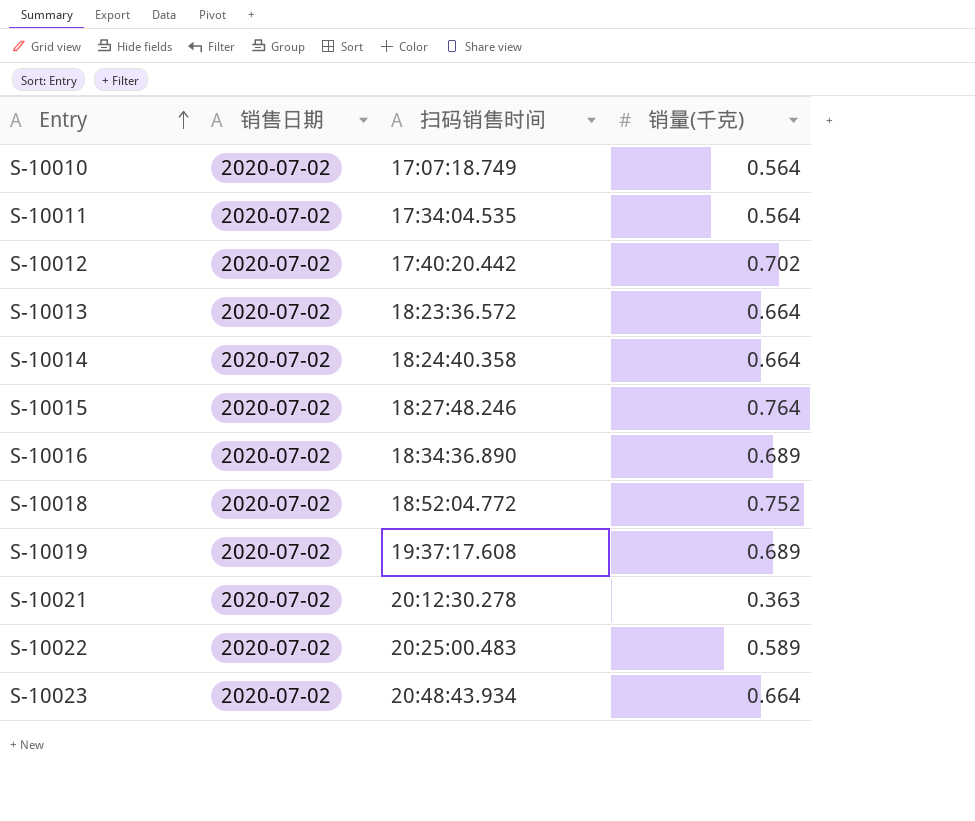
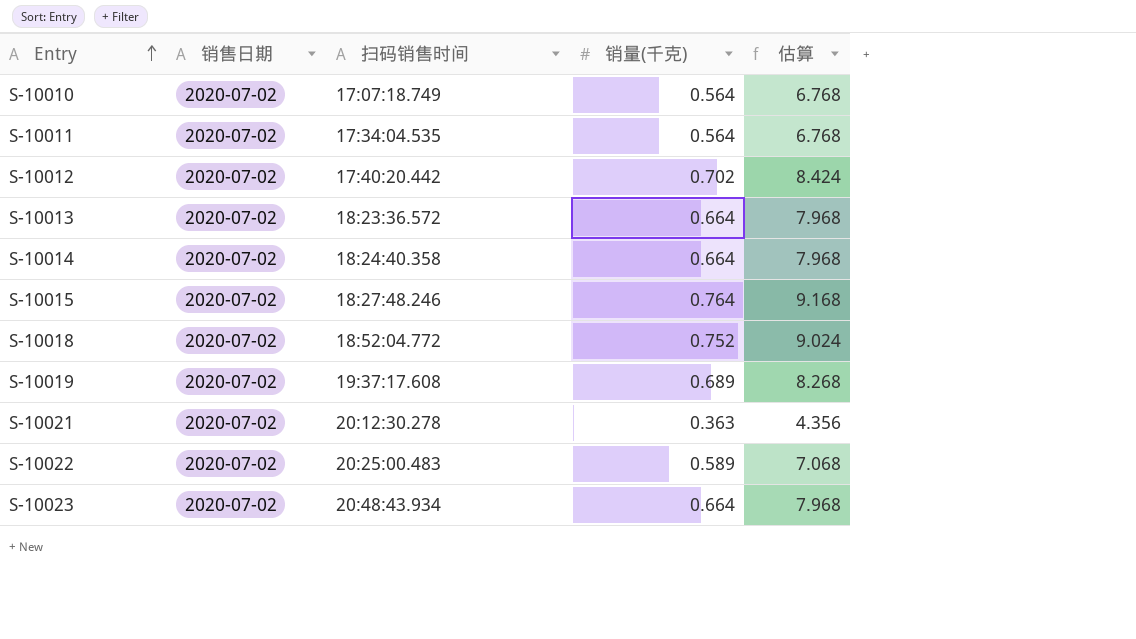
column 估算 | formula: none -> [销量(千克)] * 12
row S-10016: 2020-07-02 | 18:34:36.890 | 0.689 -> none

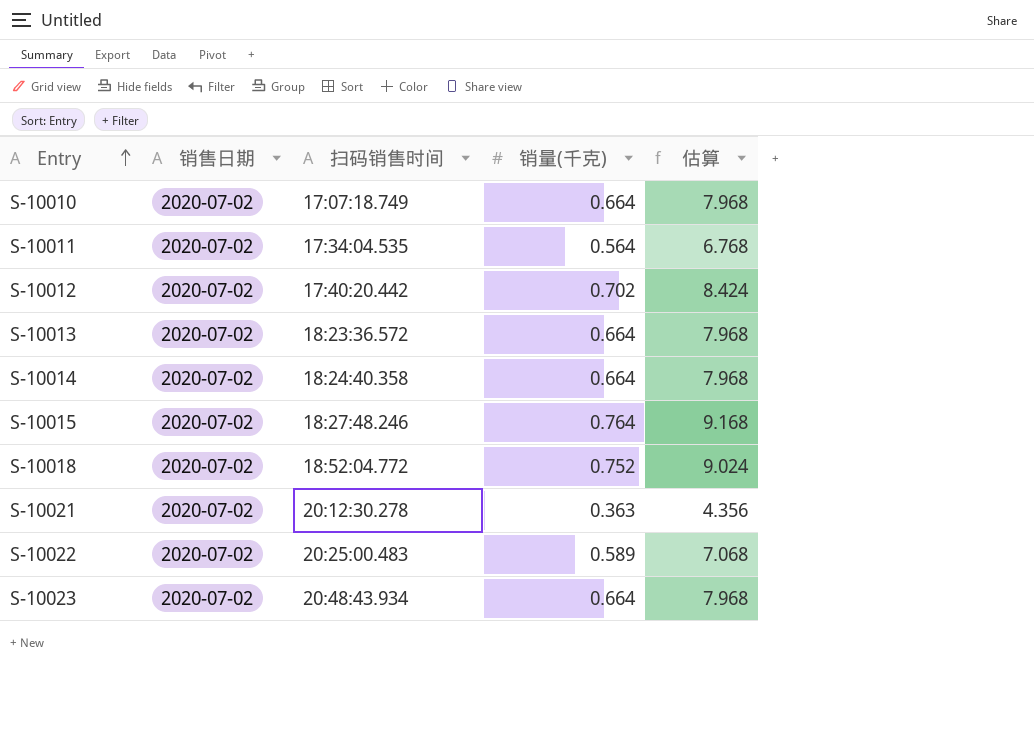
row S-10019: 2020-07-02 | 19:37:17.608 | 0.689 | 8.268 -> none
S-10010 | 销量(千克): 0.564 -> 0.664
S-10010 | 估算: 6.768 -> 7.968

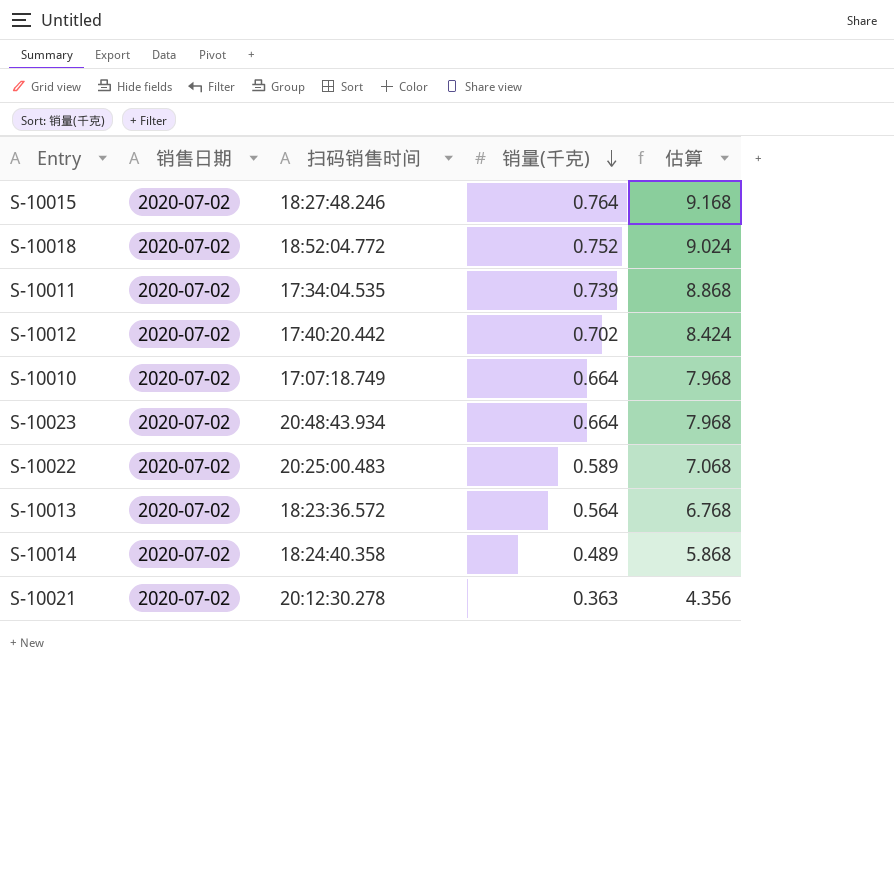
row order: Entry ascending -> 销量(千克) descending
S-10011 | 销量(千克): 0.564 -> 0.739
S-10011 | 估算: 6.768 -> 8.868
S-10013 | 销量(千克): 0.664 -> 0.564
S-10013 | 估算: 7.968 -> 6.768
S-10014 | 销量(千克): 0.664 -> 0.489
S-10014 | 估算: 7.968 -> 5.868

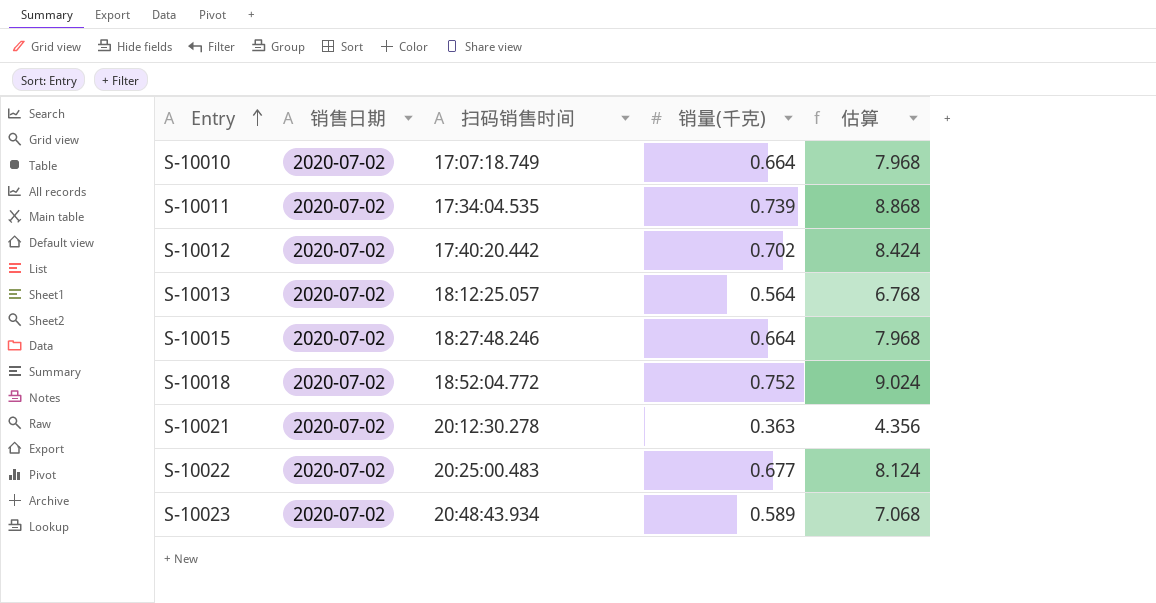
row order: 销量(千克) descending -> Entry ascending
row S-10014: 2020-07-02 | 18:24:40.358 | 0.489 | 5.868 -> none
S-10013 | 扫码销售时间: 18:23:36.572 -> 18:12:25.057
S-10015 | 销量(千克): 0.764 -> 0.664
S-10015 | 估算: 9.168 -> 7.968
S-10022 | 销量(千克): 0.589 -> 0.677
S-10022 | 估算: 7.068 -> 8.124
S-10023 | 销量(千克): 0.664 -> 0.589
S-10023 | 估算: 7.968 -> 7.068

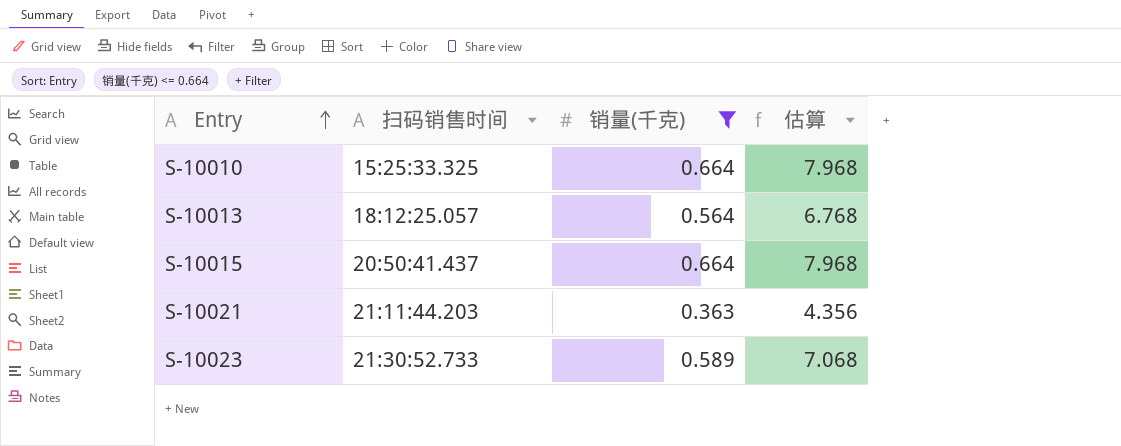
filter: none -> 销量(千克) <= 0.664
column 销售日期 | position: 2 -> none
S-10010 | 扫码销售时间: 17:07:18.749 -> 15:25:33.325
S-10015 | 扫码销售时间: 18:27:48.246 -> 20:50:41.437
S-10021 | 扫码销售时间: 20:12:30.278 -> 21:11:44.203
S-10023 | 扫码销售时间: 20:48:43.934 -> 21:30:52.733

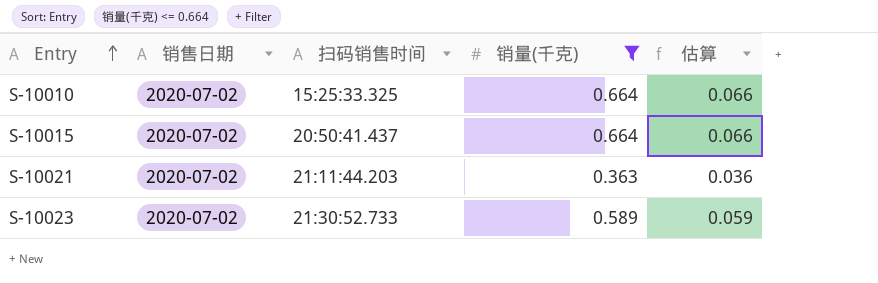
column 销售日期 | position: none -> 2
column 估算 | formula: [销量(千克)] * 12 -> [销量(千克)] * 0.1
row S-10013: 18:12:25.057 | 0.564 | 6.768 -> none

